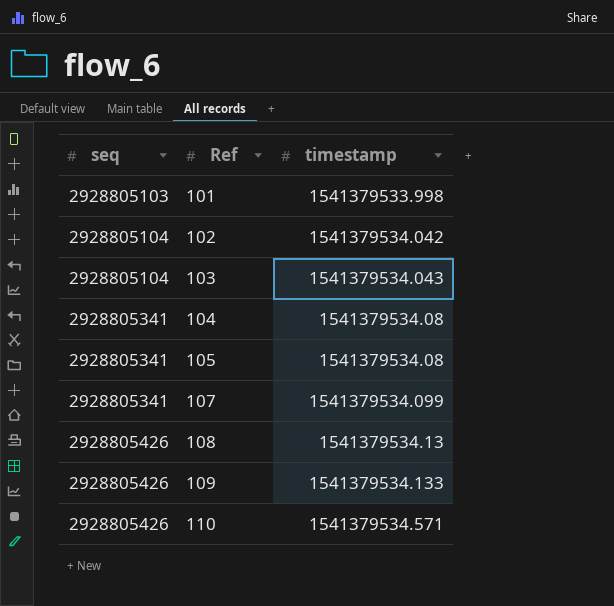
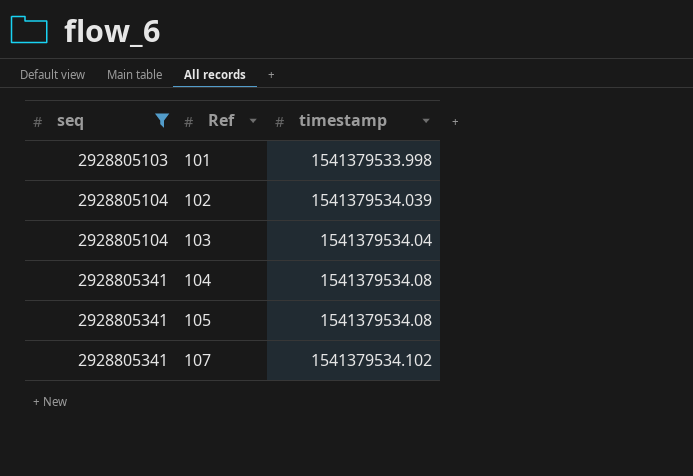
filter: none -> seq != 2928805426
102 | timestamp: 1541379534.042 -> 1541379534.039
103 | timestamp: 1541379534.043 -> 1541379534.04
107 | timestamp: 1541379534.099 -> 1541379534.102

